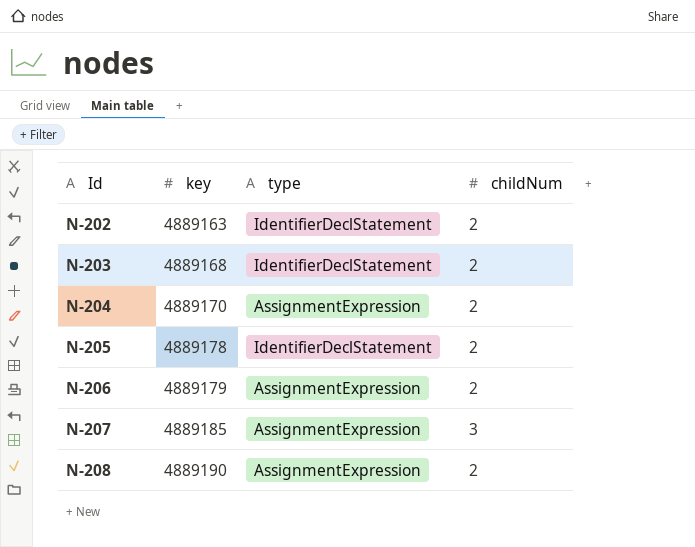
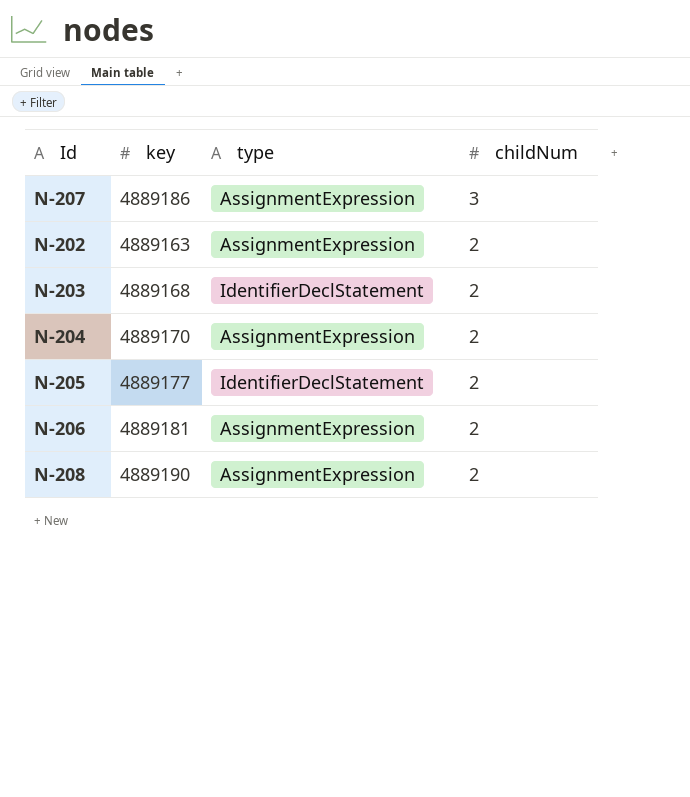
row order: Id ascending -> childNum descending
N-207 | key: 4889185 -> 4889186
N-202 | type: IdentifierDeclStatement -> AssignmentExpression
N-205 | key: 4889178 -> 4889177
N-206 | key: 4889179 -> 4889181

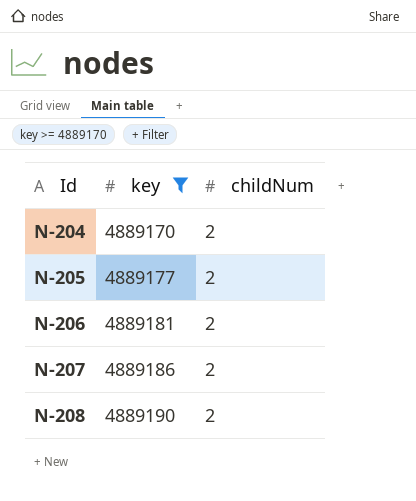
filter: none -> key >= 4889170
row order: childNum descending -> Id ascending
column type | position: 3 -> none
N-207 | childNum: 3 -> 2

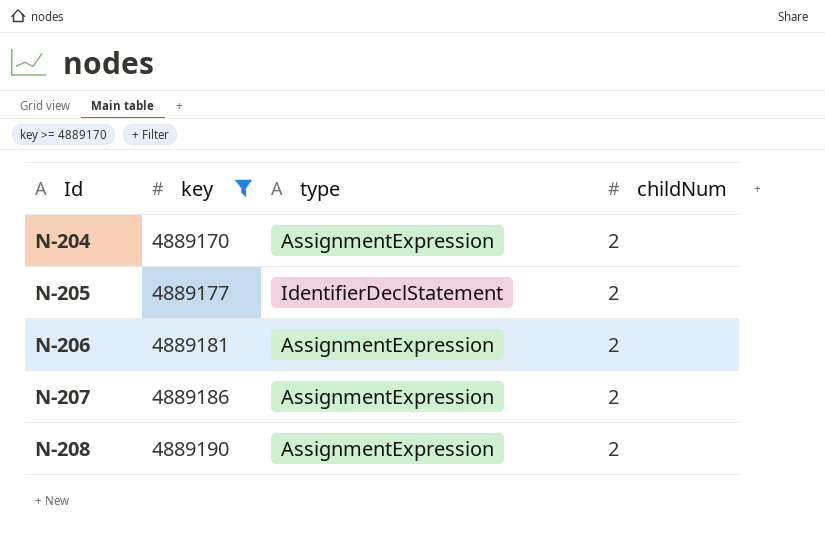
column type | position: none -> 3

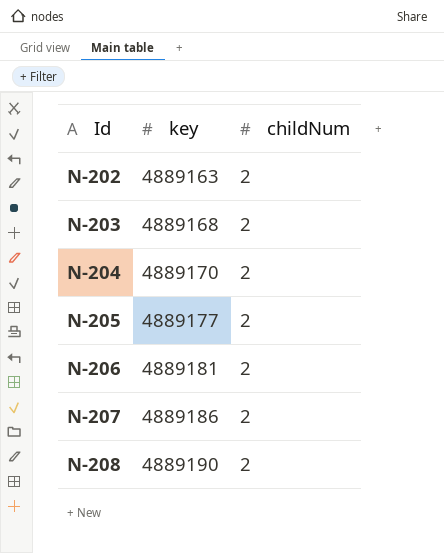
filter: key >= 4889170 -> none
column type | position: 3 -> none

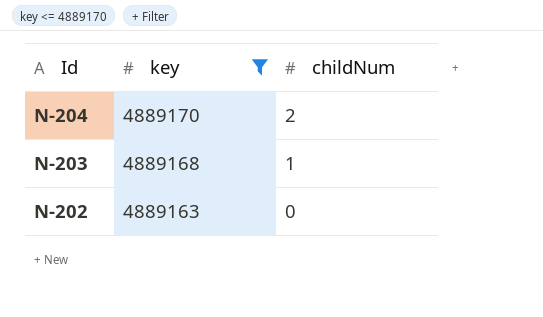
filter: none -> key <= 4889170
row order: Id ascending -> Id descending
N-203 | childNum: 2 -> 1
N-202 | childNum: 2 -> 0

